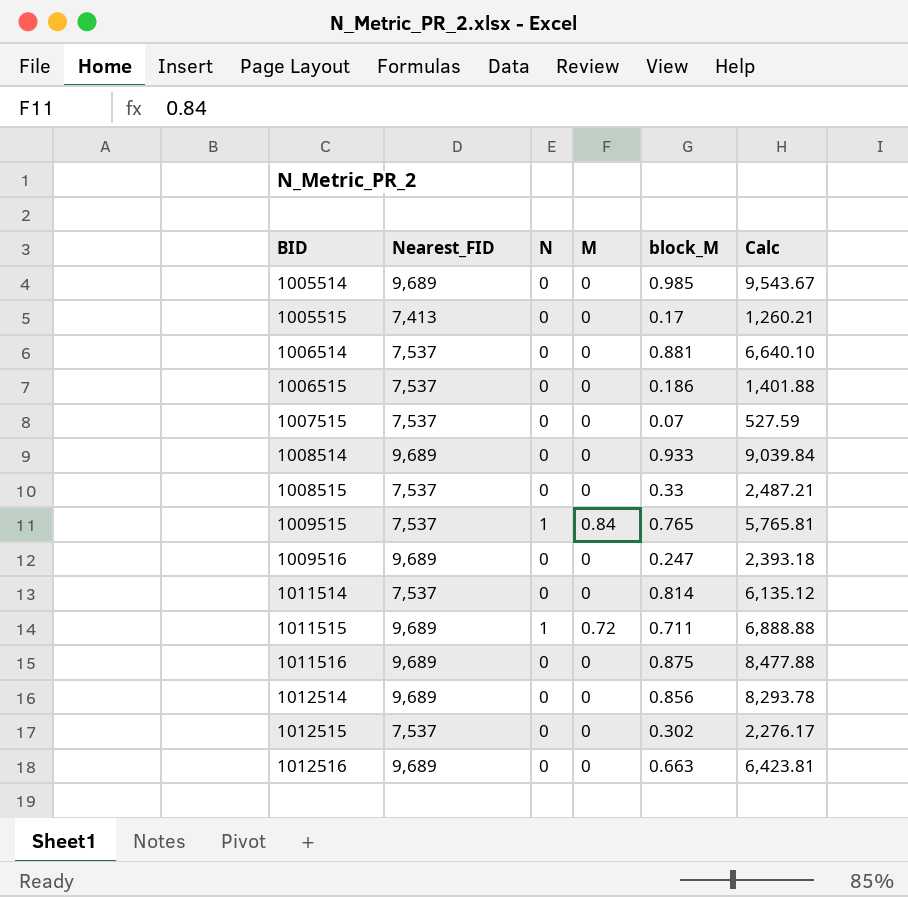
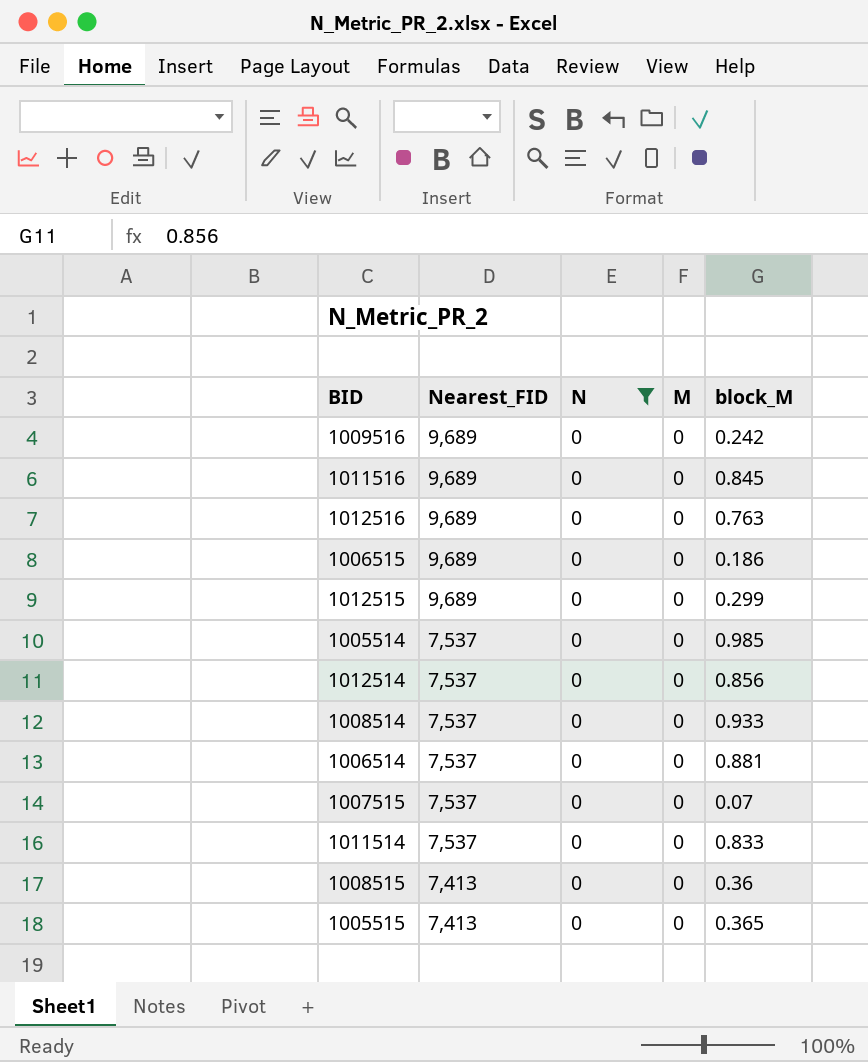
filter: none -> N = 0
row order: BID ascending -> Nearest_FID descending
column Calc | formula: [Nearest_FID] * [block_M] -> none
1009516 | block_M: 0.247 -> 0.242
1011516 | block_M: 0.875 -> 0.845
1012516 | block_M: 0.663 -> 0.763
1006515 | Nearest_FID: 7,537 -> 9,689
1012515 | Nearest_FID: 7,537 -> 9,689
1012515 | block_M: 0.302 -> 0.299
1005514 | Nearest_FID: 9,689 -> 7,537
1012514 | Nearest_FID: 9,689 -> 7,537
1008514 | Nearest_FID: 9,689 -> 7,537
1011514 | block_M: 0.814 -> 0.833
1008515 | Nearest_FID: 7,537 -> 7,413
1008515 | block_M: 0.33 -> 0.36
1005515 | block_M: 0.17 -> 0.365

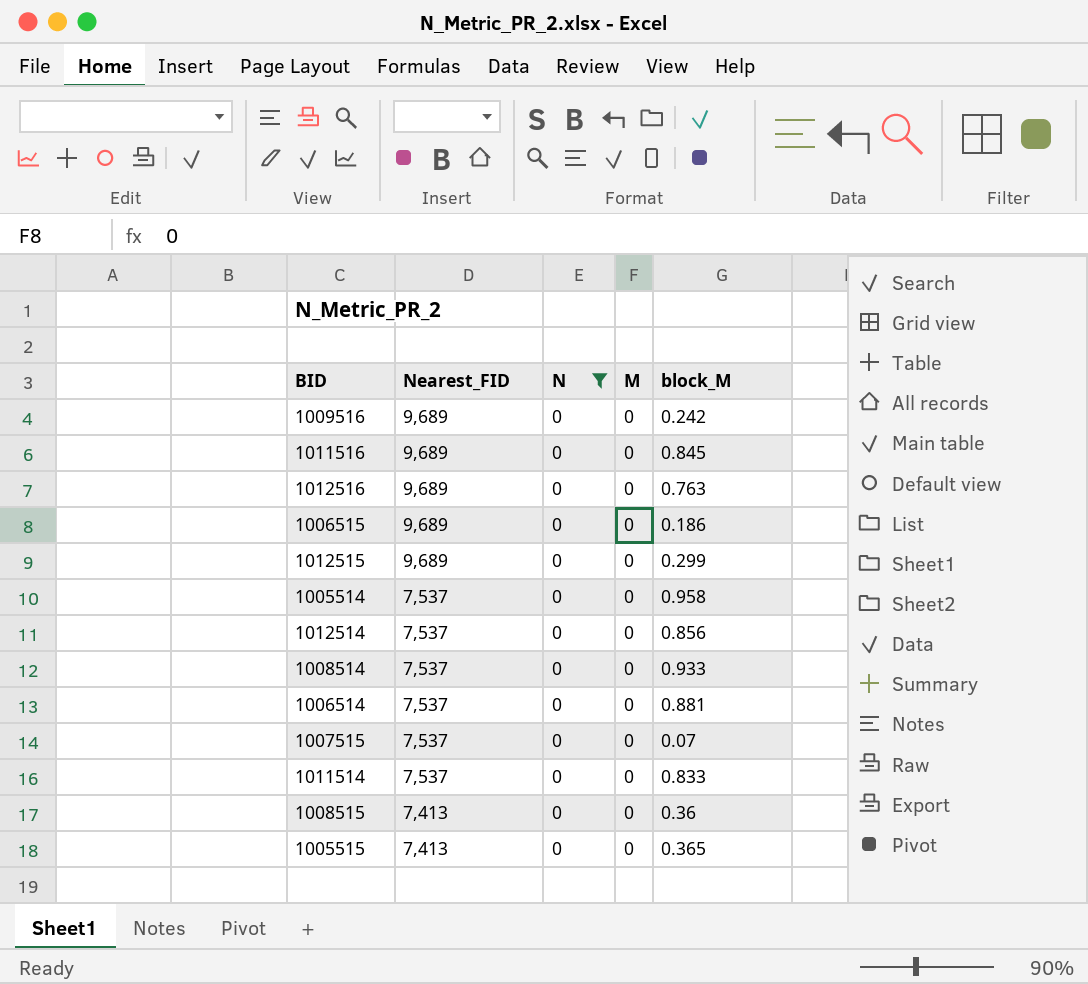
1005514 | block_M: 0.985 -> 0.958

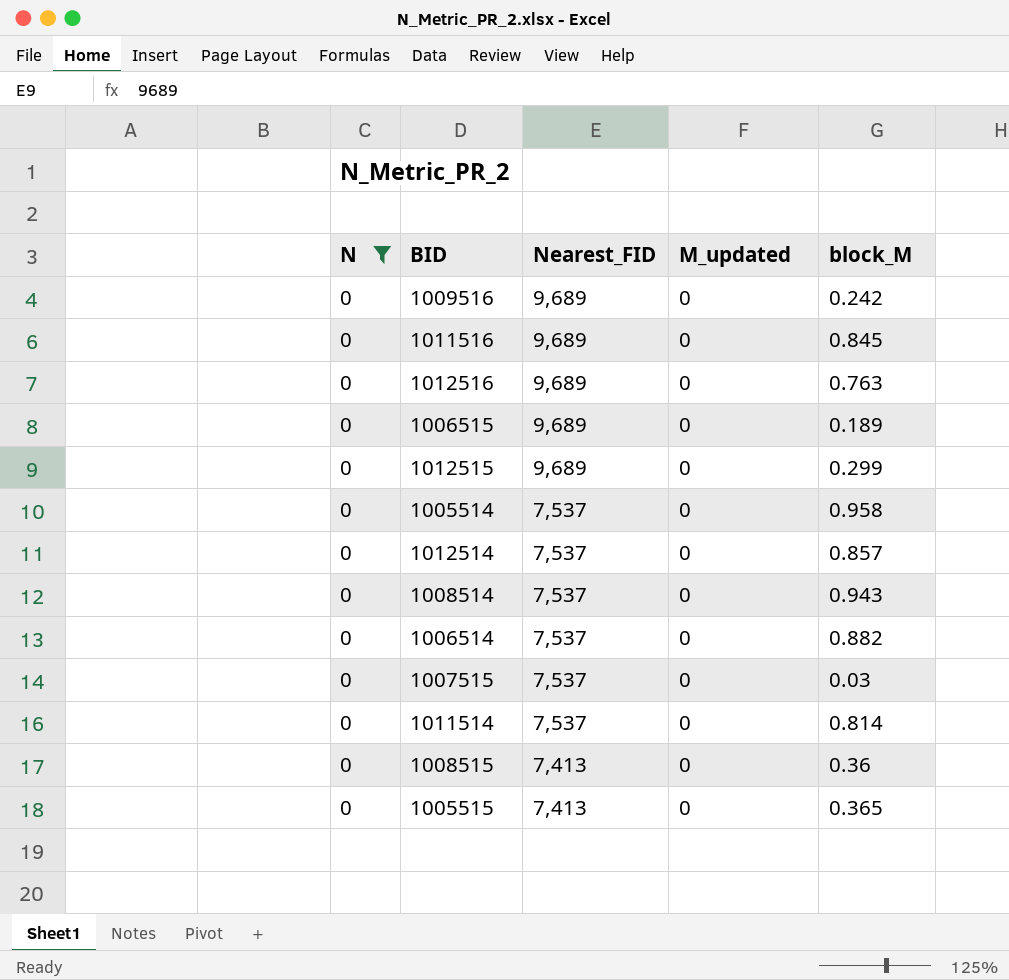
column N | position: 3 -> 1
column name: M -> M_updated
1006515 | block_M: 0.186 -> 0.189
1012514 | block_M: 0.856 -> 0.857
1008514 | block_M: 0.933 -> 0.943
1006514 | block_M: 0.881 -> 0.882
1007515 | block_M: 0.07 -> 0.03
1011514 | block_M: 0.833 -> 0.814

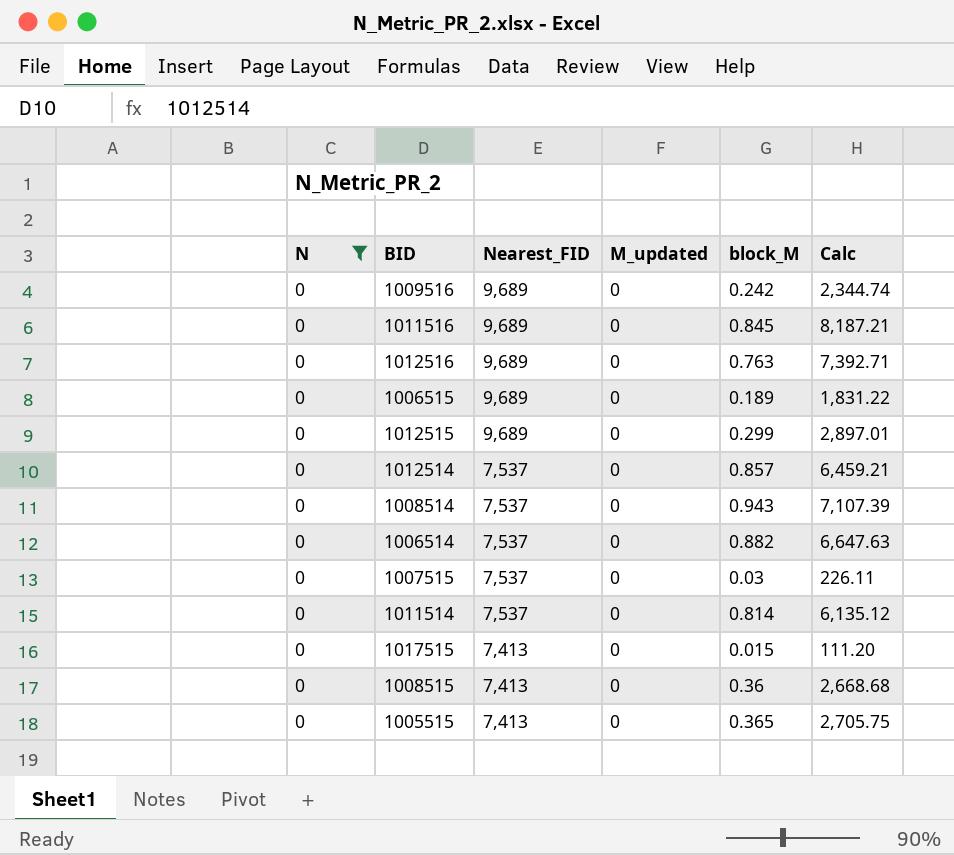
column Calc | formula: none -> [Nearest_FID] * [block_M]
row 1005514: 0 | 7,537 | 0 | 0.958 -> none
row 1017515: none -> 0 | 7,413 | 0 | 0.015 | 111.20

